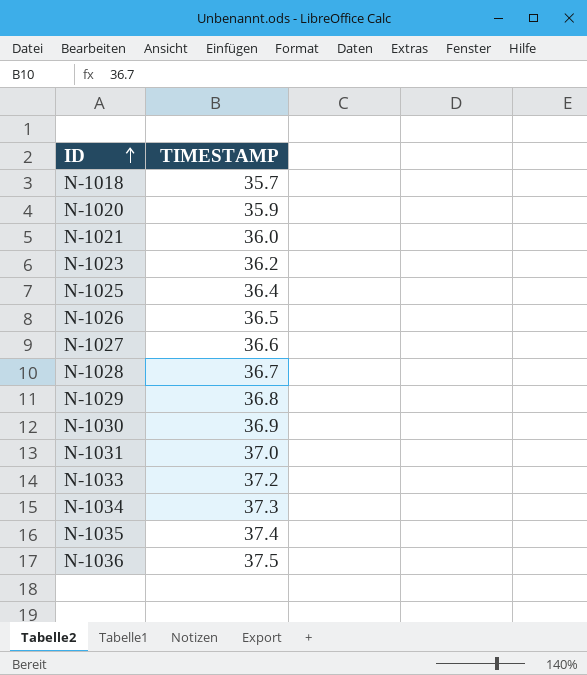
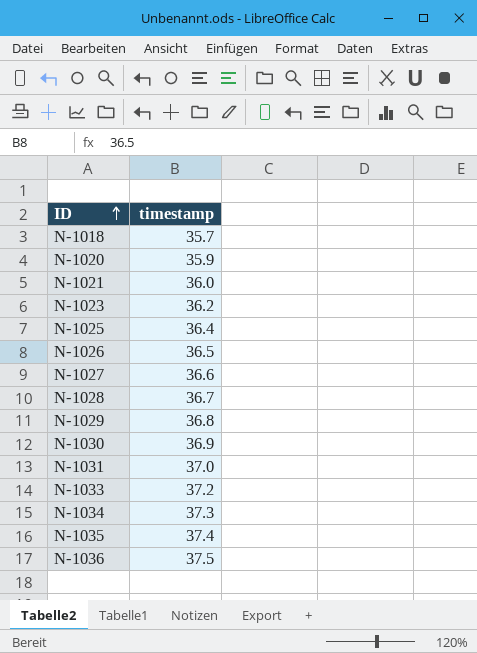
column name: TIMESTAMP -> timestamp

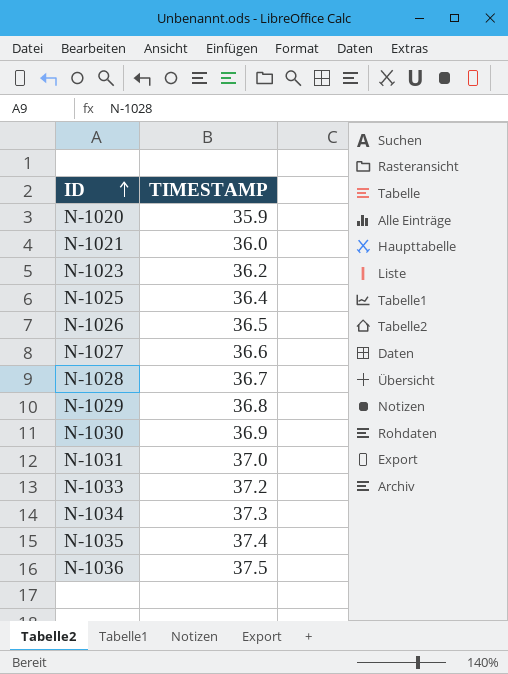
column name: timestamp -> TIMESTAMP
row N-1018: 35.7 -> none

